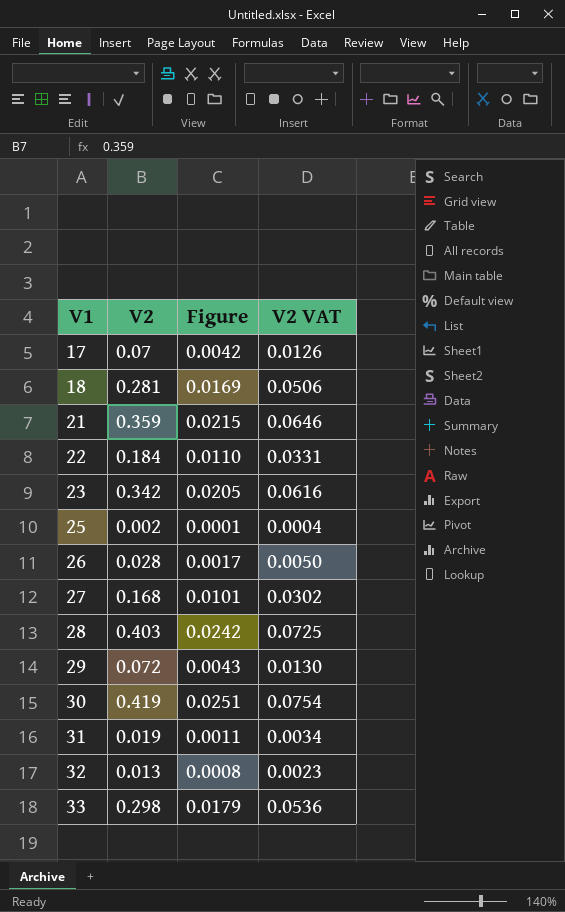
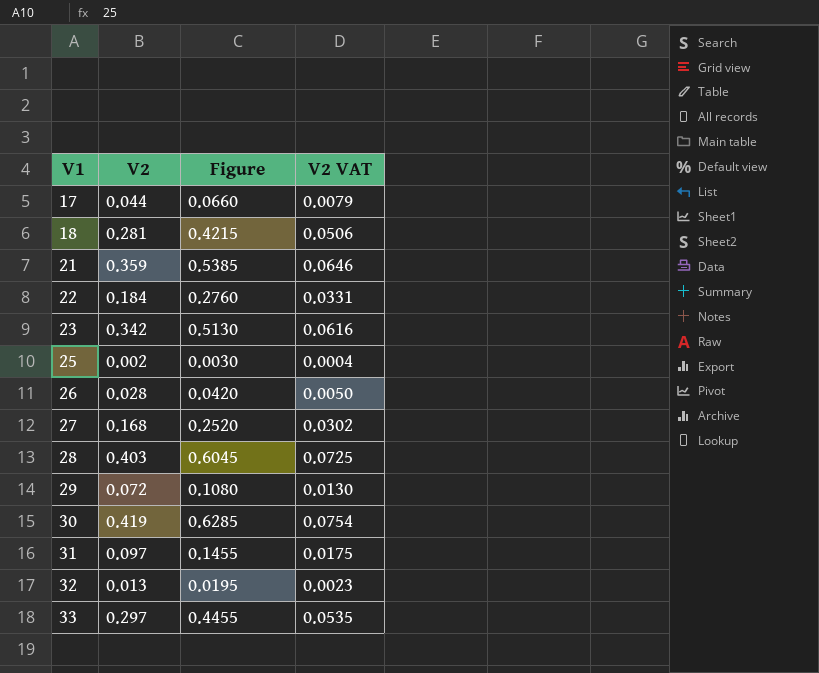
column Figure | formula: [V2] * 0.06 -> [V2] * 1.5
17 | V2: 0.07 -> 0.044
17 | V2 VAT: 0.0126 -> 0.0079
31 | V2: 0.019 -> 0.097
31 | V2 VAT: 0.0034 -> 0.0175
33 | V2: 0.298 -> 0.297
33 | V2 VAT: 0.0536 -> 0.0535

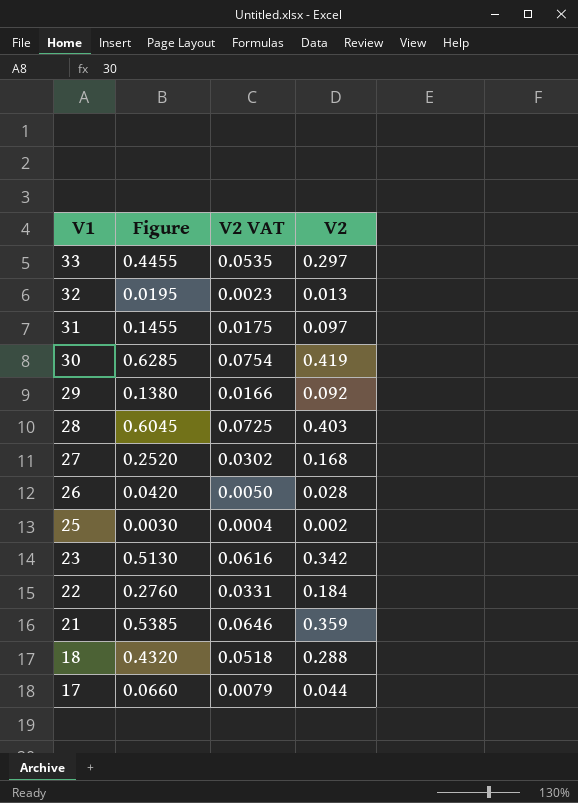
row order: V1 ascending -> V1 descending
column V2 | position: 2 -> 4
29 | Figure: 0.1080 -> 0.1380
29 | V2 VAT: 0.0130 -> 0.0166
29 | V2: 0.072 -> 0.092
18 | Figure: 0.4215 -> 0.4320
18 | V2 VAT: 0.0506 -> 0.0518
18 | V2: 0.281 -> 0.288

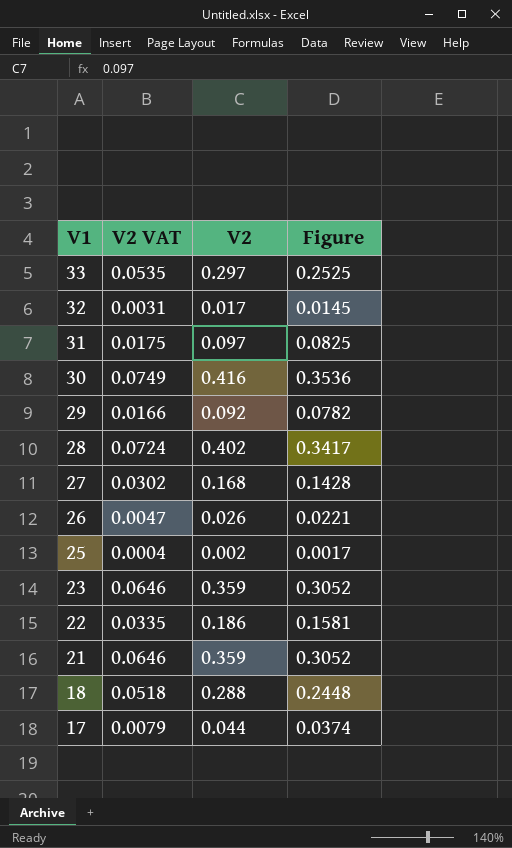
column Figure | formula: [V2] * 1.5 -> [V2] * 0.85
column Figure | position: 2 -> 4
32 | V2 VAT: 0.0023 -> 0.0031
32 | V2: 0.013 -> 0.017
30 | V2 VAT: 0.0754 -> 0.0749
30 | V2: 0.419 -> 0.416
28 | V2 VAT: 0.0725 -> 0.0724
28 | V2: 0.403 -> 0.402
26 | V2 VAT: 0.0050 -> 0.0047
26 | V2: 0.028 -> 0.026
23 | V2 VAT: 0.0616 -> 0.0646
23 | V2: 0.342 -> 0.359
22 | V2 VAT: 0.0331 -> 0.0335
22 | V2: 0.184 -> 0.186

